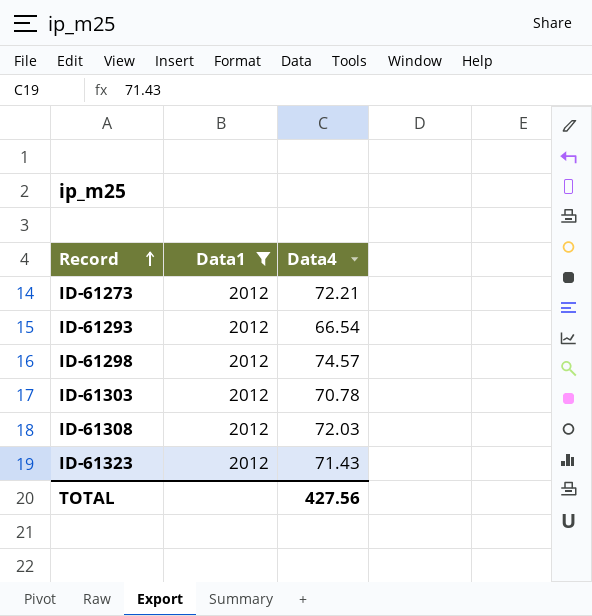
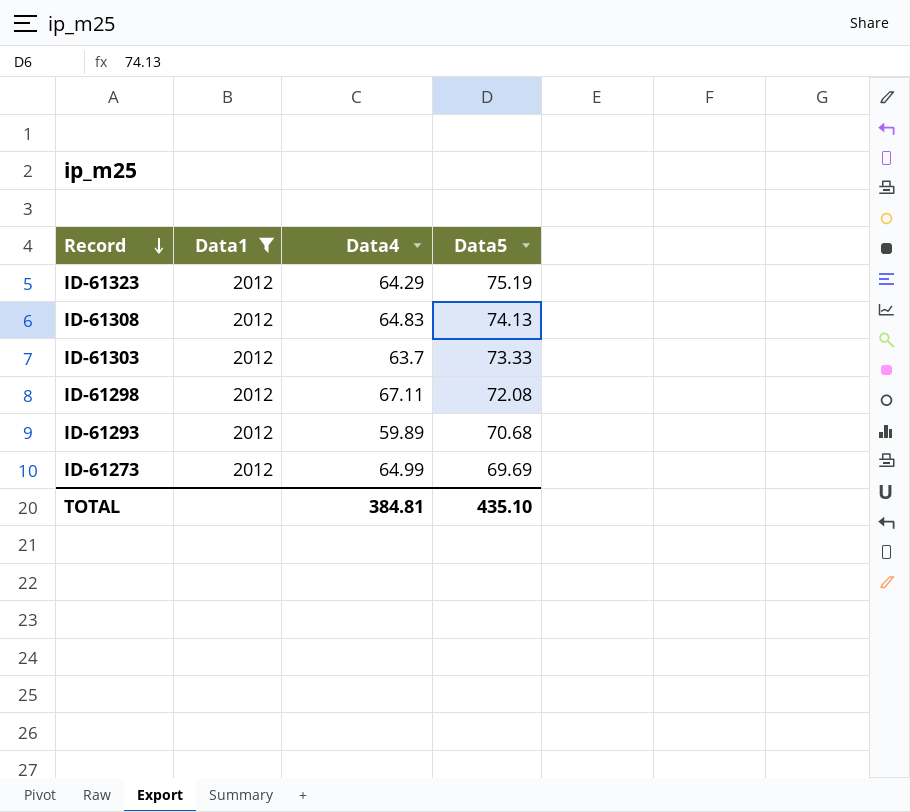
row order: Record ascending -> Record descending
column Data5 | position: none -> 4
ID-61323 | Data4: 71.43 -> 64.29
ID-61308 | Data4: 72.03 -> 64.83
ID-61303 | Data4: 70.78 -> 63.7
ID-61298 | Data4: 74.57 -> 67.11
ID-61293 | Data4: 66.54 -> 59.89
ID-61273 | Data4: 72.21 -> 64.99
TOTAL | Data4: 427.56 -> 384.81

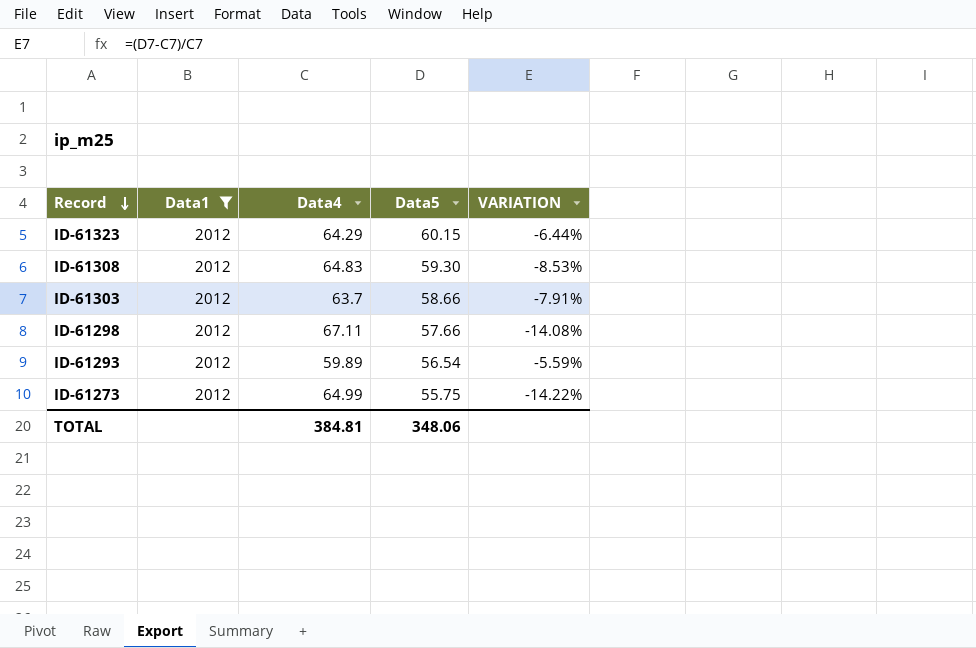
column VARIATION | formula: none -> ([Data5] - [Data4]) / [Data4]
ID-61323 | Data5: 75.19 -> 60.15
ID-61308 | Data5: 74.13 -> 59.30
ID-61303 | Data5: 73.33 -> 58.66
ID-61298 | Data5: 72.08 -> 57.66
ID-61293 | Data5: 70.68 -> 56.54
ID-61273 | Data5: 69.69 -> 55.75
TOTAL | Data5: 435.10 -> 348.06

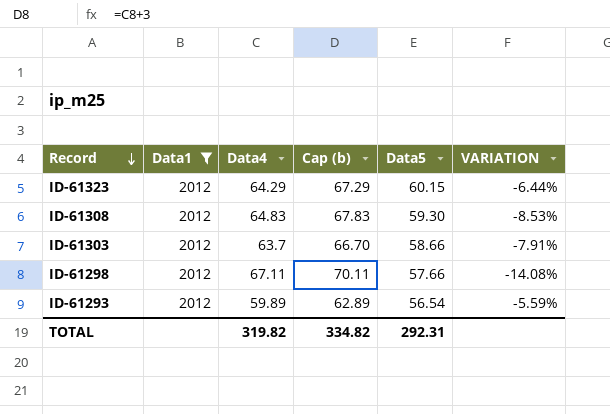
column Cap (b) | formula: none -> [Data4] + 3
row ID-61273: 2012 | 64.99 | 55.75 | -14.22% -> none
TOTAL | Data4: 384.81 -> 319.82
TOTAL | Data5: 348.06 -> 292.31

